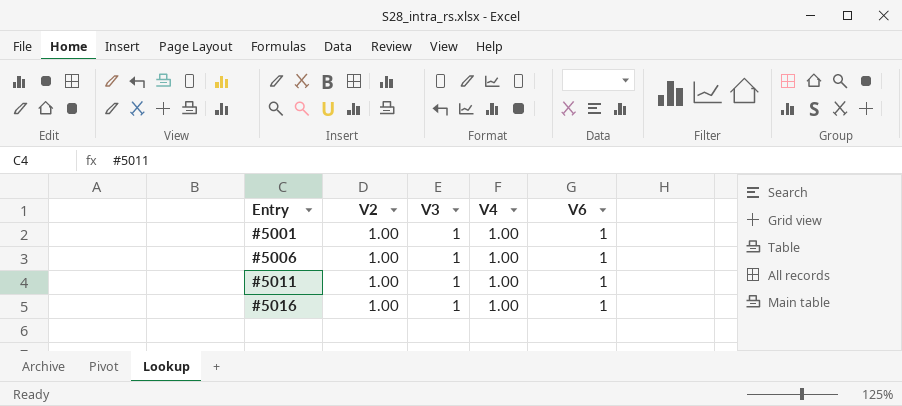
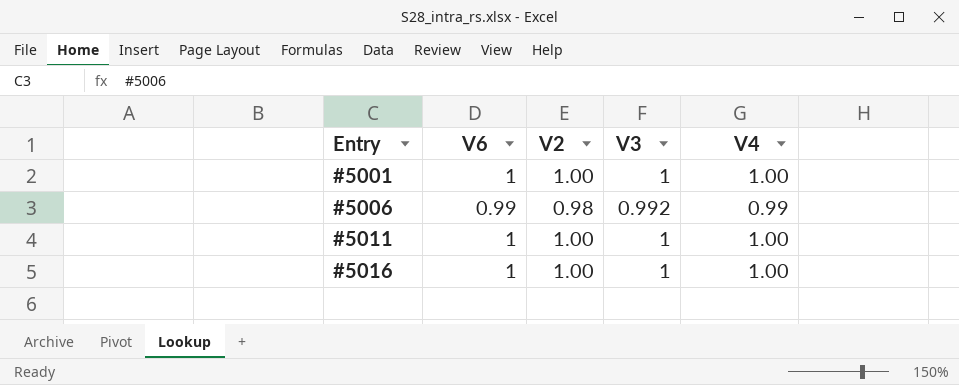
column V6 | position: 5 -> 2
#5006 | V6: 1 -> 0.99
#5006 | V2: 1.00 -> 0.98
#5006 | V3: 1 -> 0.992
#5006 | V4: 1.00 -> 0.99

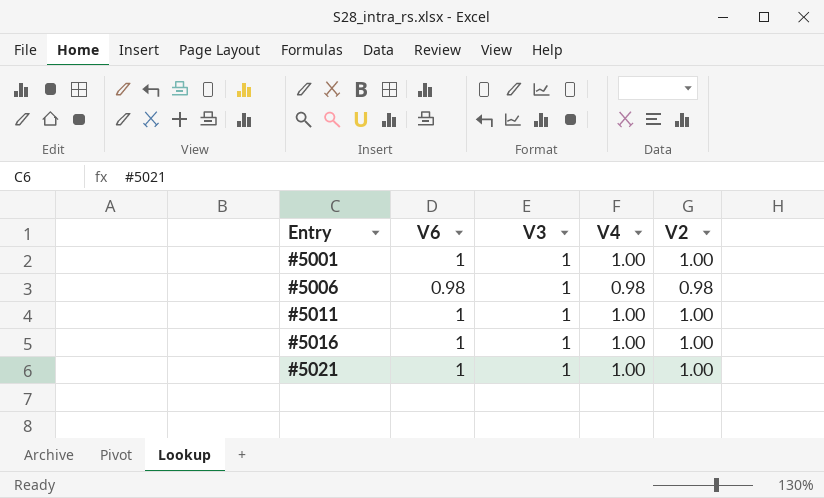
column V2 | position: 3 -> 5
#5006 | V6: 0.99 -> 0.98
#5006 | V3: 0.992 -> 1
#5006 | V4: 0.99 -> 0.98
row #5021: none -> 1 | 1 | 1.00 | 1.00

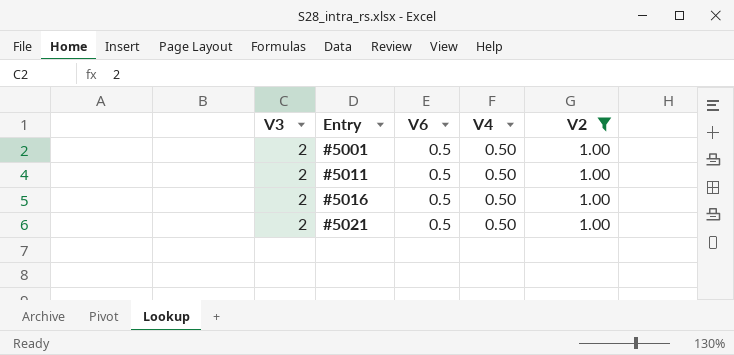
filter: none -> V2 = 1.00
column V3 | position: 3 -> 1
#5001 | V3: 1 -> 2
#5001 | V6: 1 -> 0.5
#5001 | V4: 1.00 -> 0.50
#5011 | V3: 1 -> 2
#5011 | V6: 1 -> 0.5
#5011 | V4: 1.00 -> 0.50
#5016 | V3: 1 -> 2
#5016 | V6: 1 -> 0.5
#5016 | V4: 1.00 -> 0.50
#5021 | V3: 1 -> 2
#5021 | V6: 1 -> 0.5
#5021 | V4: 1.00 -> 0.50

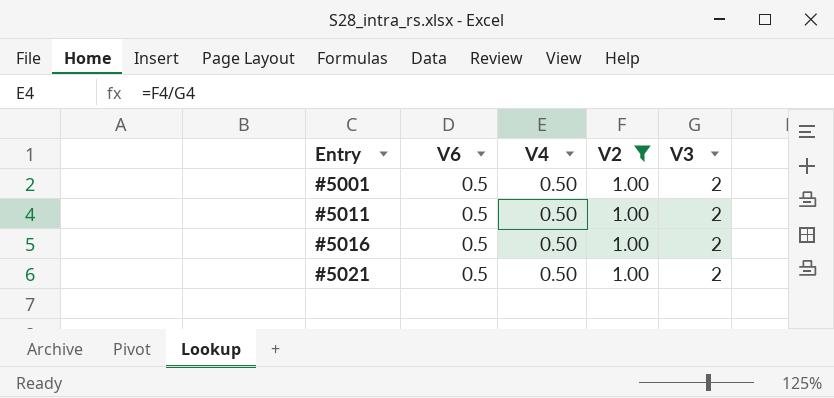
column V3 | position: 1 -> 5

